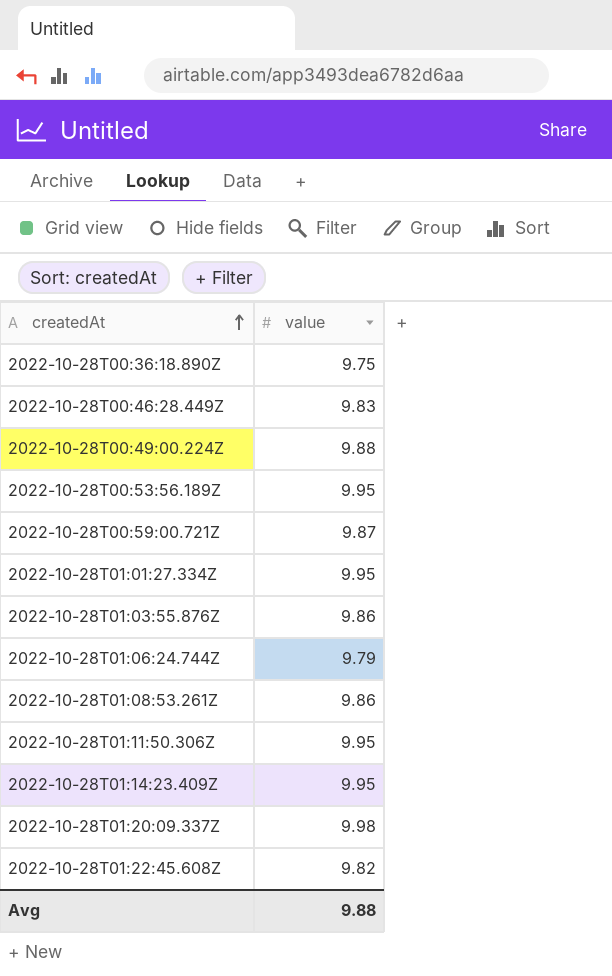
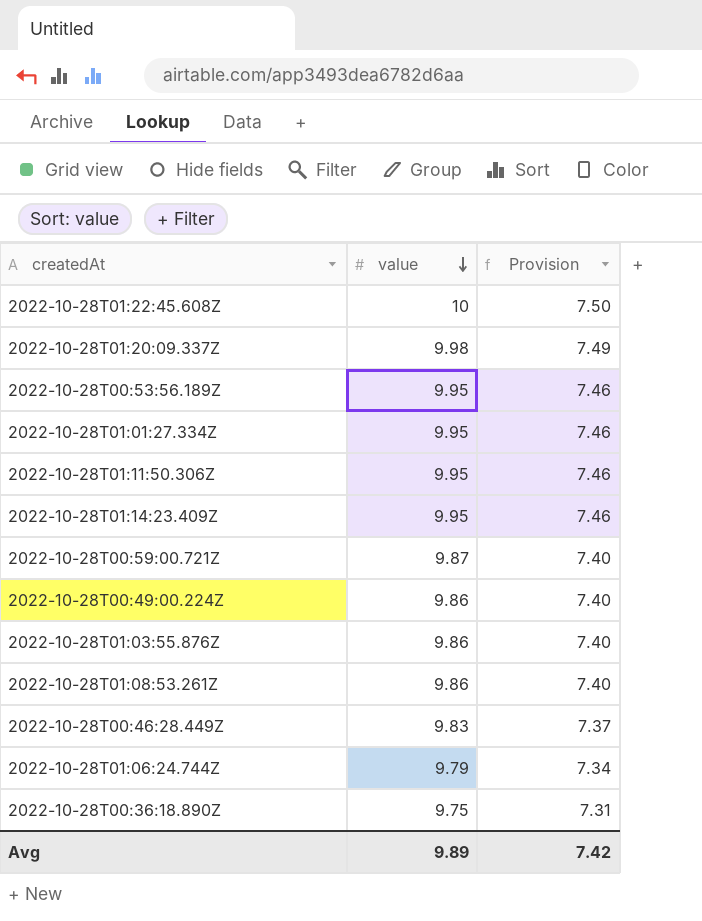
row order: createdAt ascending -> value descending
column Provision | formula: none -> [value] * 0.75
2022-10-28T01:22:45.608Z | value: 9.82 -> 10
2022-10-28T00:49:00.224Z | value: 9.88 -> 9.86
Avg | value: 9.88 -> 9.89

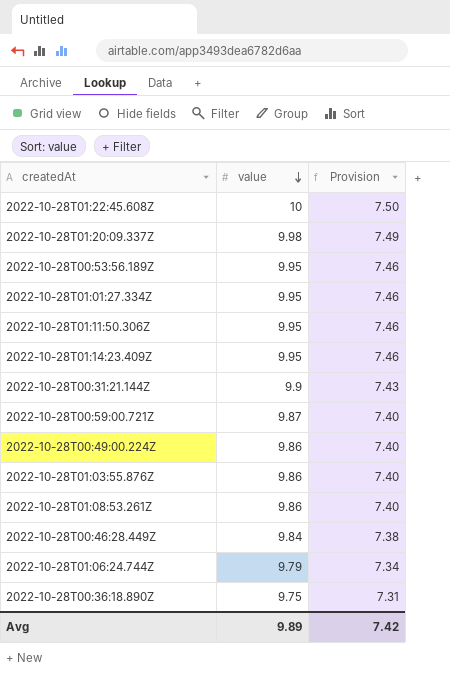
row 2022-10-28T00:31:21.144Z: none -> 9.9 | 7.43
2022-10-28T00:46:28.449Z | value: 9.83 -> 9.84
2022-10-28T00:46:28.449Z | Provision: 7.37 -> 7.38

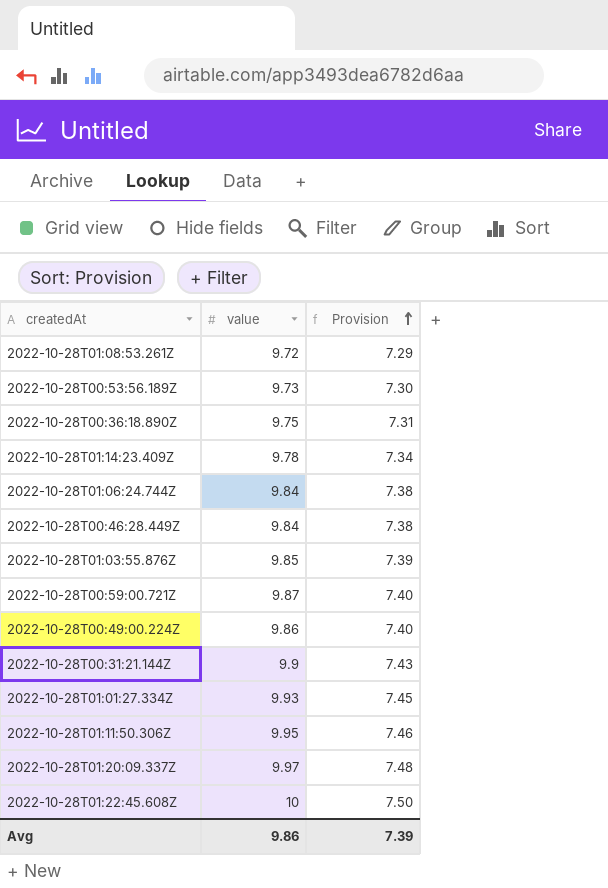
row order: value descending -> Provision ascending
2022-10-28T01:08:53.261Z | value: 9.86 -> 9.72
2022-10-28T01:08:53.261Z | Provision: 7.40 -> 7.29
2022-10-28T00:53:56.189Z | value: 9.95 -> 9.73
2022-10-28T00:53:56.189Z | Provision: 7.46 -> 7.30
2022-10-28T01:14:23.409Z | value: 9.95 -> 9.78
2022-10-28T01:14:23.409Z | Provision: 7.46 -> 7.34
2022-10-28T01:06:24.744Z | value: 9.79 -> 9.84
2022-10-28T01:06:24.744Z | Provision: 7.34 -> 7.38
2022-10-28T01:03:55.876Z | value: 9.86 -> 9.85
2022-10-28T01:03:55.876Z | Provision: 7.40 -> 7.39
2022-10-28T01:01:27.334Z | value: 9.95 -> 9.93
2022-10-28T01:01:27.334Z | Provision: 7.46 -> 7.45
2022-10-28T01:20:09.337Z | value: 9.98 -> 9.97
2022-10-28T01:20:09.337Z | Provision: 7.49 -> 7.48
Avg | value: 9.89 -> 9.86
Avg | Provision: 7.42 -> 7.39

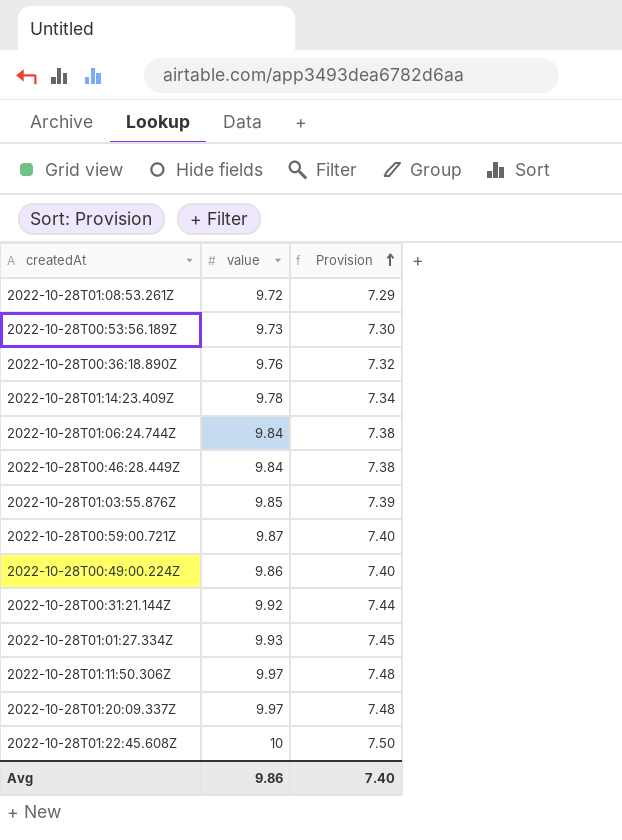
2022-10-28T00:36:18.890Z | value: 9.75 -> 9.76
2022-10-28T00:36:18.890Z | Provision: 7.31 -> 7.32
2022-10-28T00:31:21.144Z | value: 9.9 -> 9.92
2022-10-28T00:31:21.144Z | Provision: 7.43 -> 7.44
2022-10-28T01:11:50.306Z | value: 9.95 -> 9.97
2022-10-28T01:11:50.306Z | Provision: 7.46 -> 7.48
Avg | Provision: 7.39 -> 7.40

